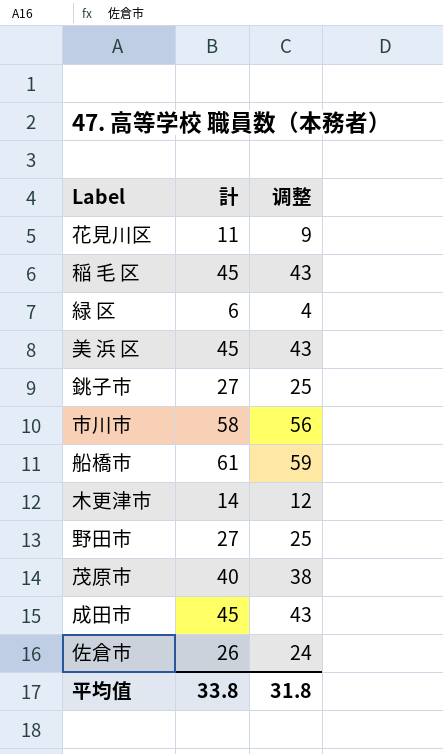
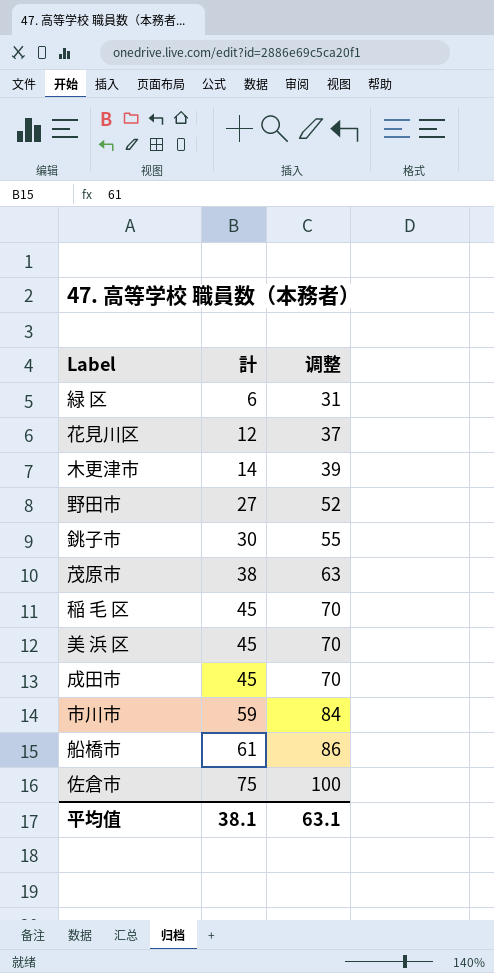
row order: none -> 計 ascending
column 调整 | formula: [計] - 2 -> [計] + 25
花見川区 | 計: 11 -> 12
銚子市 | 計: 27 -> 30
茂原市 | 計: 40 -> 38
市川市 | 計: 58 -> 59
佐倉市 | 計: 26 -> 75
平均值 | 計: 33.8 -> 38.1
平均值 | 调整: 31.8 -> 63.1

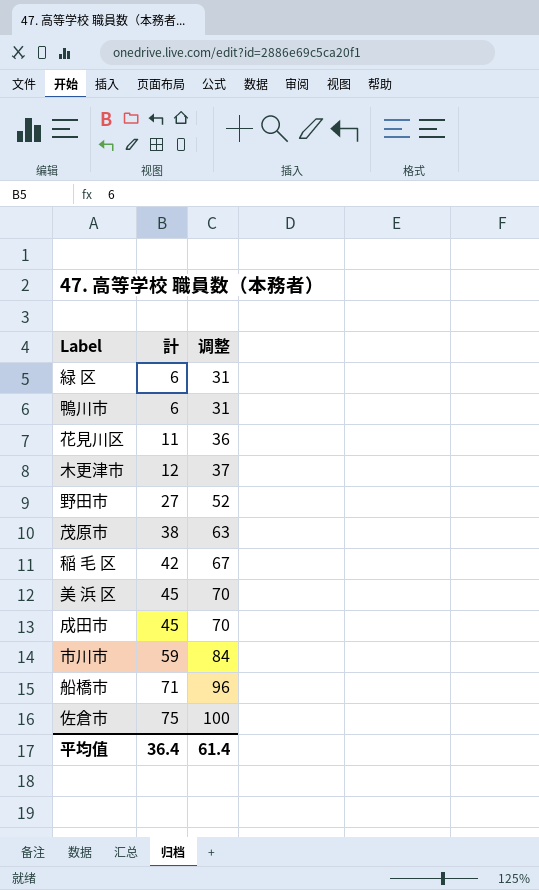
row 銚子市: 30 | 55 -> none
row 鴨川市: none -> 6 | 31
花見川区 | 計: 12 -> 11
花見川区 | 调整: 37 -> 36
木更津市 | 計: 14 -> 12
木更津市 | 调整: 39 -> 37
稲 毛 区 | 計: 45 -> 42
稲 毛 区 | 调整: 70 -> 67
船橋市 | 計: 61 -> 71
船橋市 | 调整: 86 -> 96
平均值 | 計: 38.1 -> 36.4
平均值 | 调整: 63.1 -> 61.4

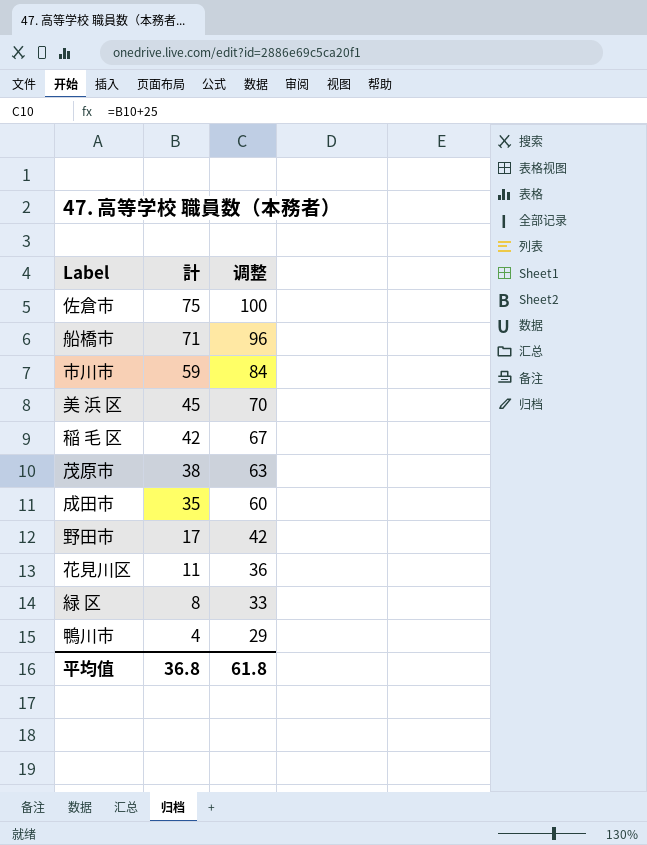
row order: 計 ascending -> 計 descending
row 木更津市: 12 | 37 -> none
成田市 | 計: 45 -> 35
成田市 | 调整: 70 -> 60
野田市 | 計: 27 -> 17
野田市 | 调整: 52 -> 42
緑 区 | 計: 6 -> 8
緑 区 | 调整: 31 -> 33
鴨川市 | 計: 6 -> 4
鴨川市 | 调整: 31 -> 29
平均值 | 計: 36.4 -> 36.8
平均值 | 调整: 61.4 -> 61.8

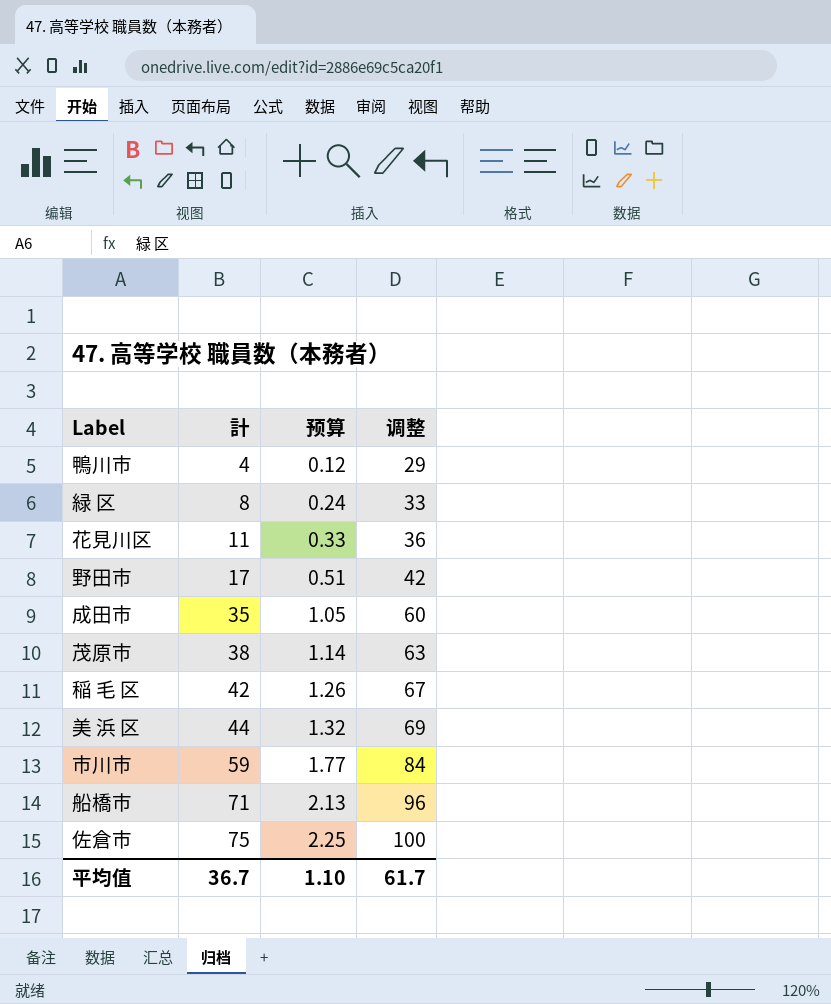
row order: 計 descending -> 計 ascending
column 预算 | formula: none -> [計] * 0.03
美 浜 区 | 計: 45 -> 44
美 浜 区 | 调整: 70 -> 69
平均值 | 計: 36.8 -> 36.7
平均值 | 调整: 61.8 -> 61.7

